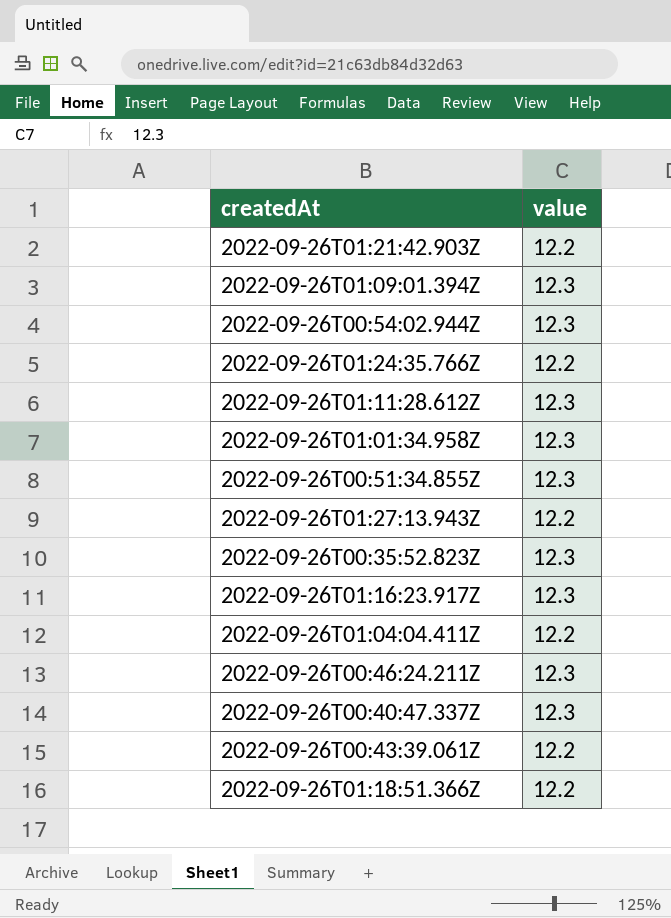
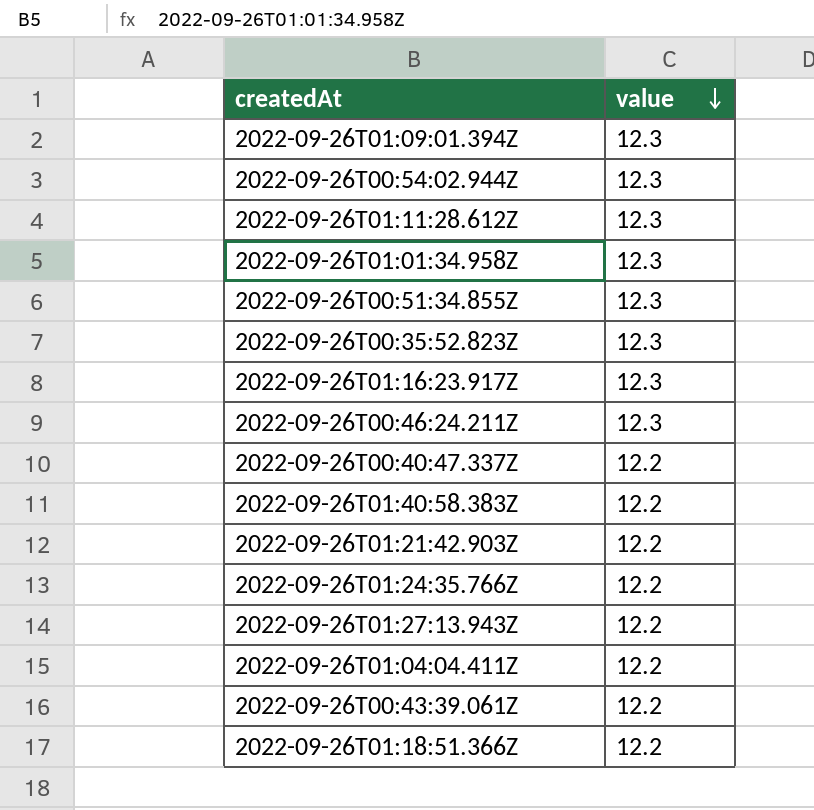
row order: none -> value descending
2022-09-26T00:40:47.337Z | value: 12.3 -> 12.2
row 2022-09-26T01:40:58.383Z: none -> 12.2

